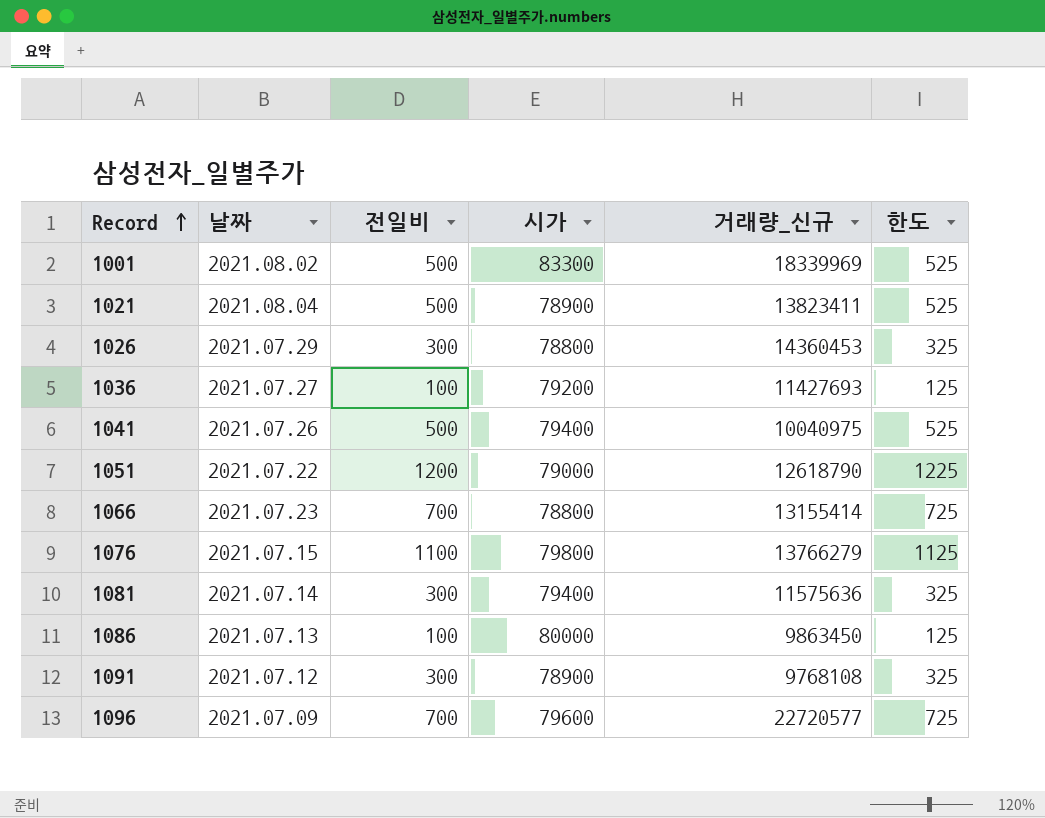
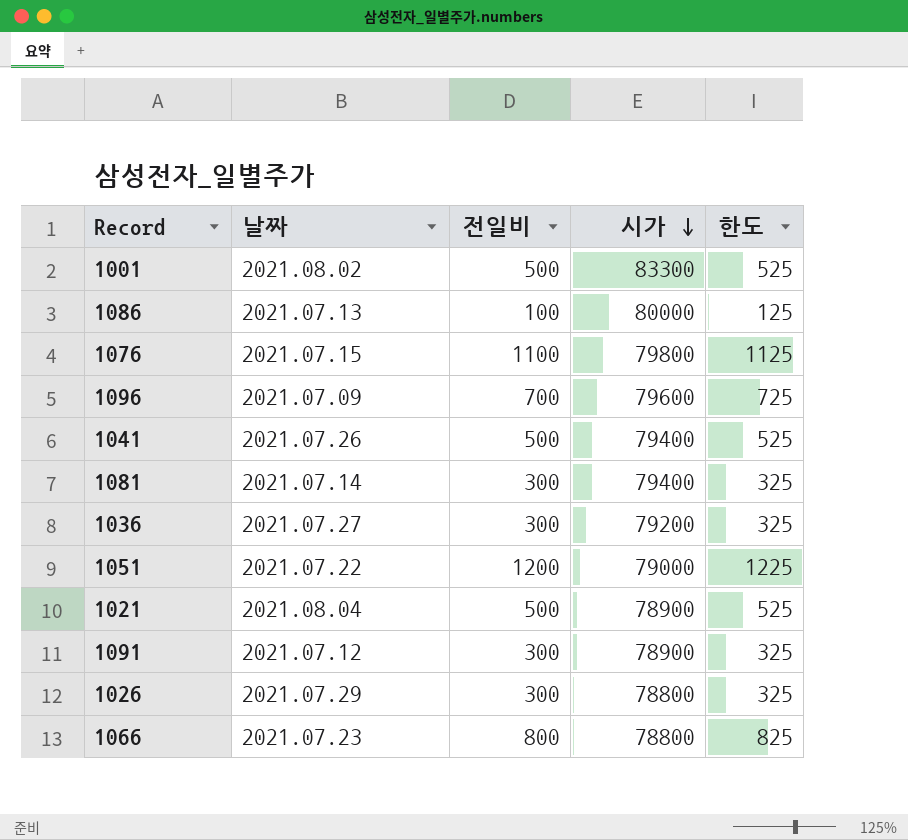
row order: Record ascending -> 시가 descending
column 거래량_신규 | position: 5 -> none
1036 | 전일비: 100 -> 300
1036 | 한도: 125 -> 325
1066 | 전일비: 700 -> 800
1066 | 한도: 725 -> 825

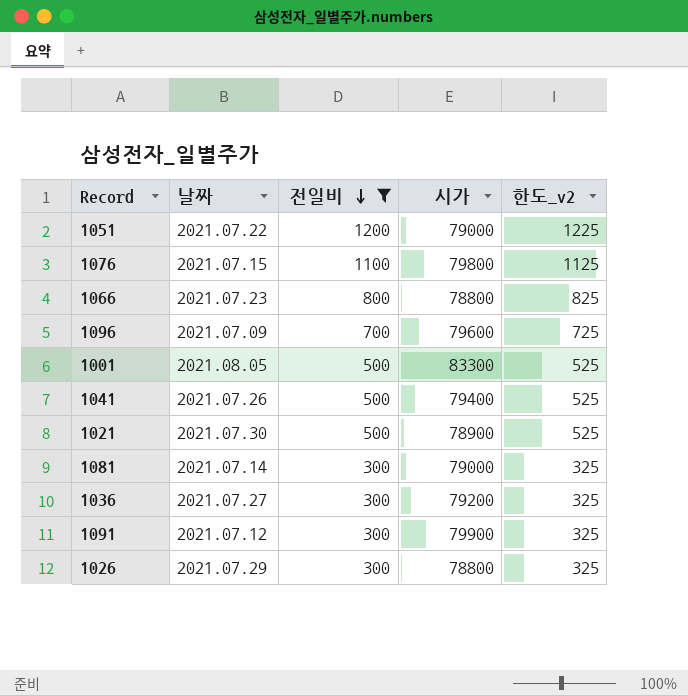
filter: none -> 전일비 != 100
row order: 시가 descending -> 전일비 descending
column name: 한도 -> 한도_v2
1001 | 날짜: 2021.08.02 -> 2021.08.05
1021 | 날짜: 2021.08.04 -> 2021.07.30
1081 | 시가: 79400 -> 79000
1091 | 시가: 78900 -> 79900

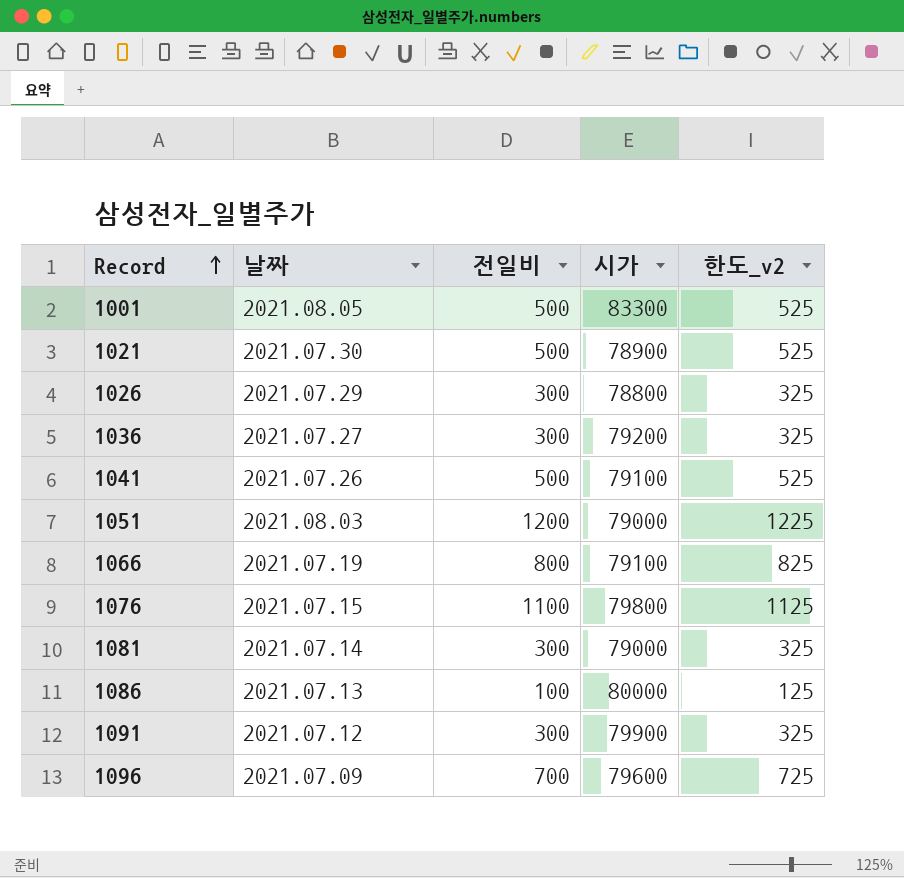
filter: 전일비 != 100 -> none
row order: 전일비 descending -> Record ascending
1041 | 시가: 79400 -> 79100
1051 | 날짜: 2021.07.22 -> 2021.08.03
1066 | 날짜: 2021.07.23 -> 2021.07.19
1066 | 시가: 78800 -> 79100

